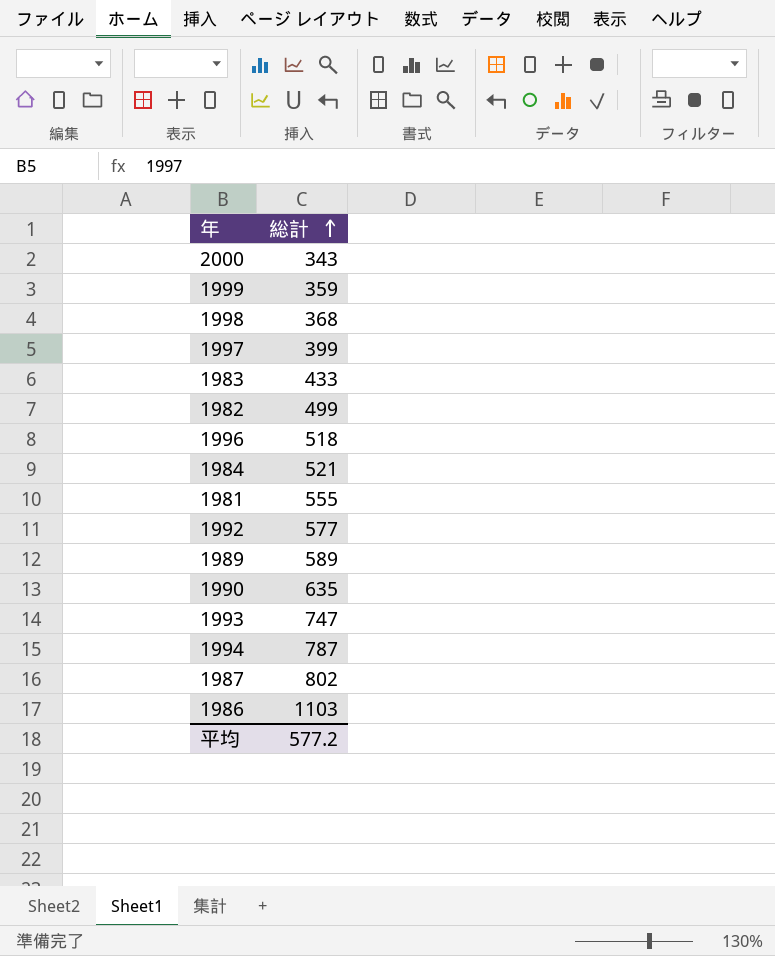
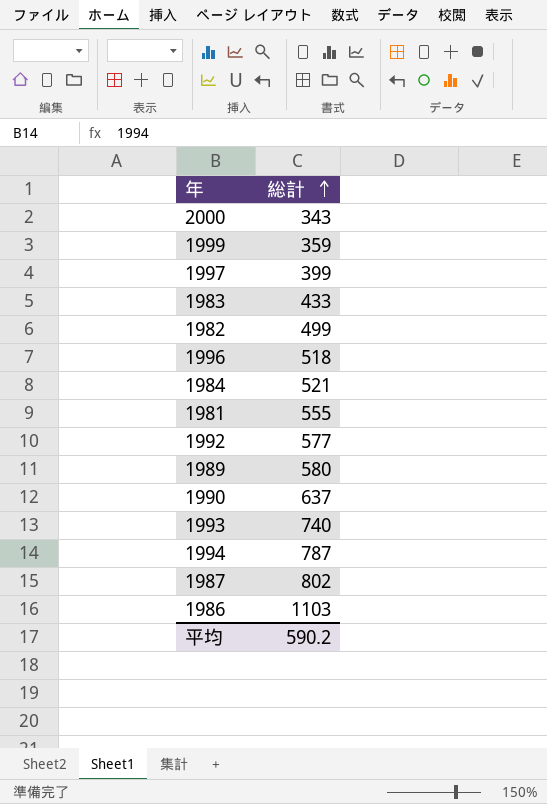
row 1998: 368 -> none
1989 | 総計: 589 -> 580
1990 | 総計: 635 -> 637
1993 | 総計: 747 -> 740
平均 | 総計: 577.2 -> 590.2

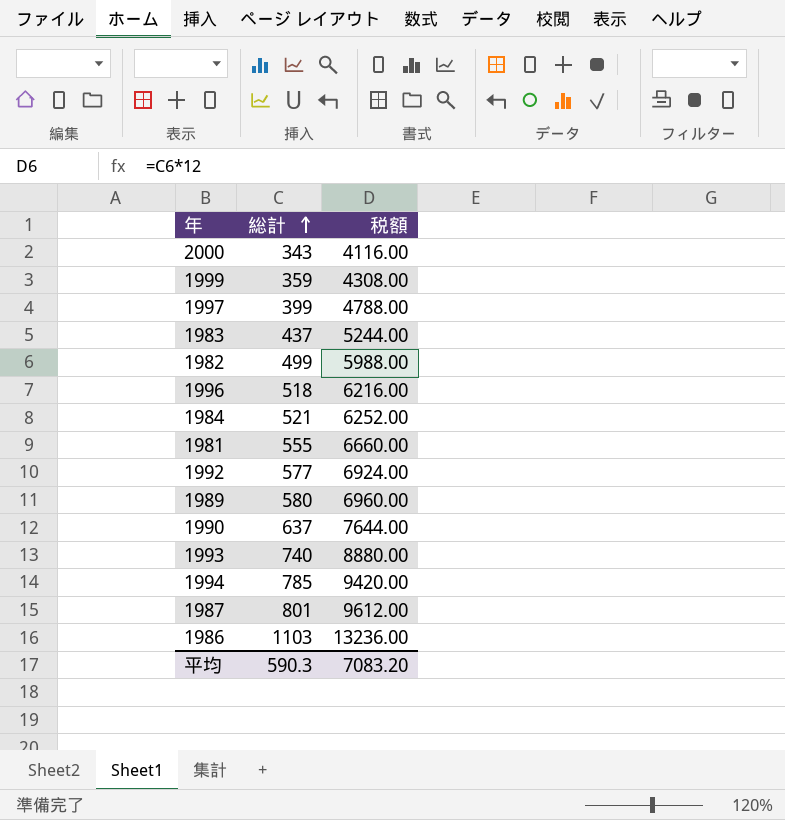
column 税額 | formula: none -> [総計] * 12
1983 | 総計: 433 -> 437
1994 | 総計: 787 -> 785
1987 | 総計: 802 -> 801
平均 | 総計: 590.2 -> 590.3

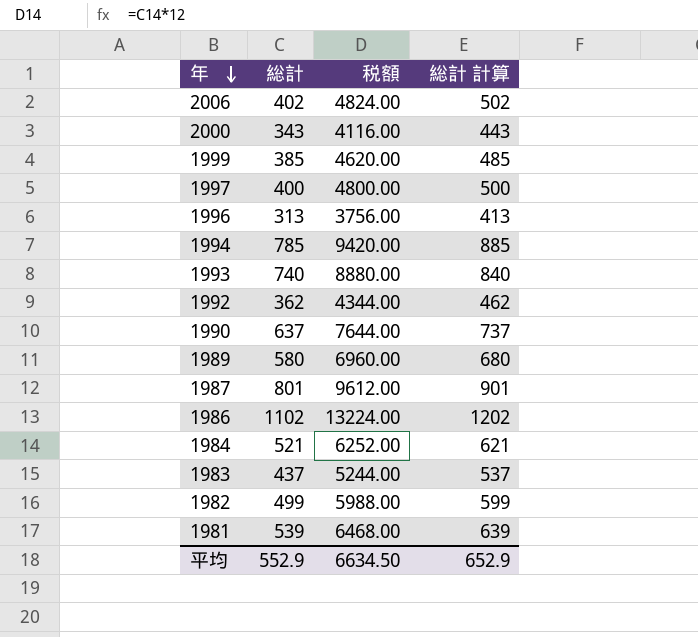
row order: 総計 ascending -> 年 descending
column 総計 計算 | formula: none -> [総計] + 100
row 2006: none -> 402 | 4824.00 | 502
1999 | 総計: 359 -> 385
1999 | 税額: 4308.00 -> 4620.00
1997 | 総計: 399 -> 400
1997 | 税額: 4788.00 -> 4800.00
1996 | 総計: 518 -> 313
1996 | 税額: 6216.00 -> 3756.00
1992 | 総計: 577 -> 362
1992 | 税額: 6924.00 -> 4344.00
1986 | 総計: 1103 -> 1102
1986 | 税額: 13236.00 -> 13224.00
1981 | 総計: 555 -> 539
1981 | 税額: 6660.00 -> 6468.00
平均 | 総計: 590.3 -> 552.9
平均 | 税額: 7083.20 -> 6634.50

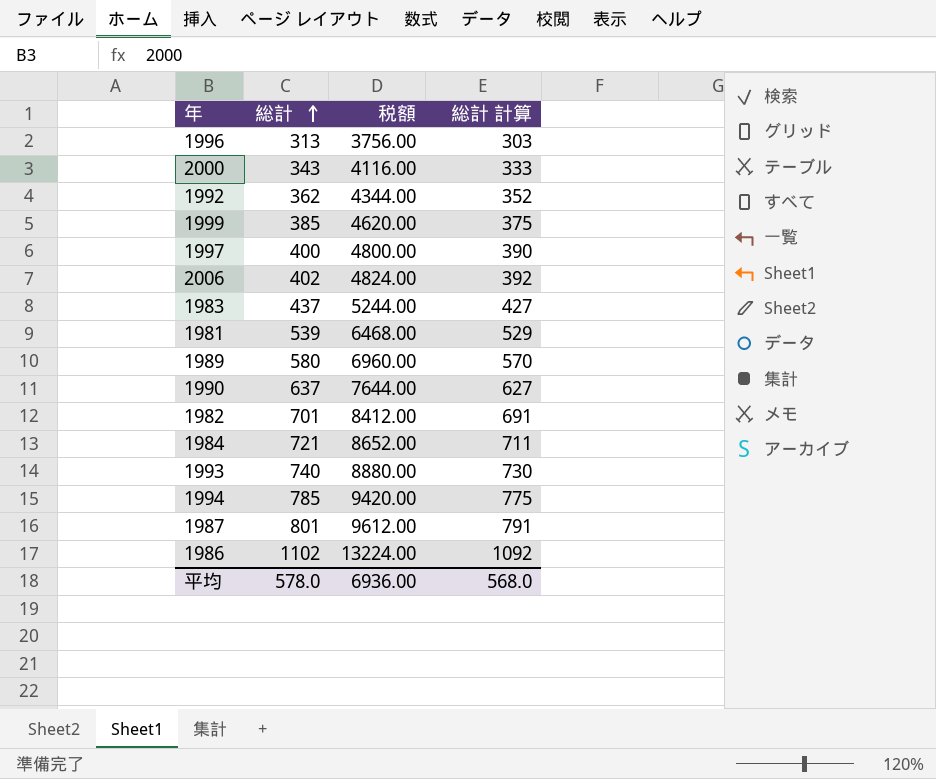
row order: 年 descending -> 総計 ascending
column 総計 計算 | formula: [総計] + 100 -> [総計] - 10
1982 | 総計: 499 -> 701
1982 | 税額: 5988.00 -> 8412.00
1984 | 総計: 521 -> 721
1984 | 税額: 6252.00 -> 8652.00
平均 | 総計: 552.9 -> 578.0
平均 | 税額: 6634.50 -> 6936.00
平均 | 総計 計算: 652.9 -> 568.0

